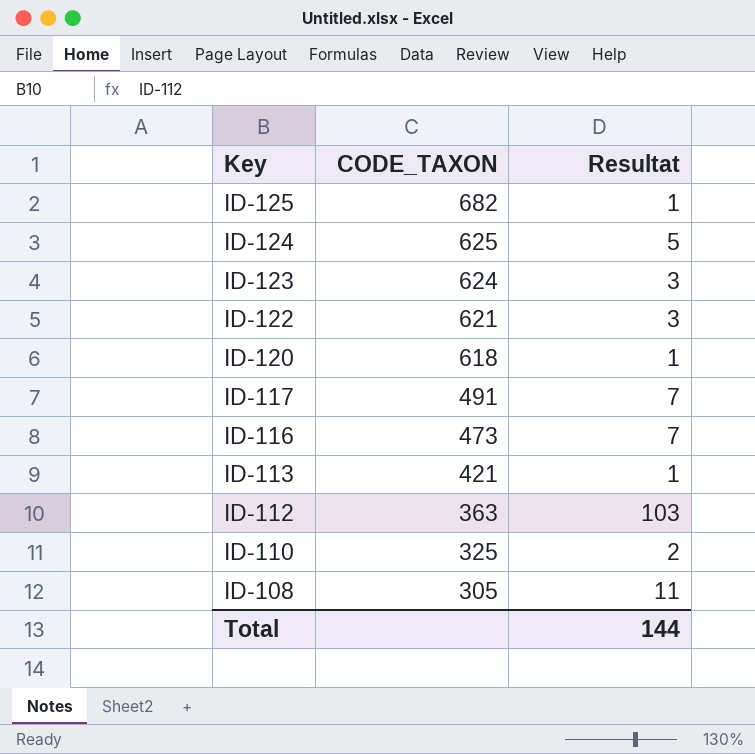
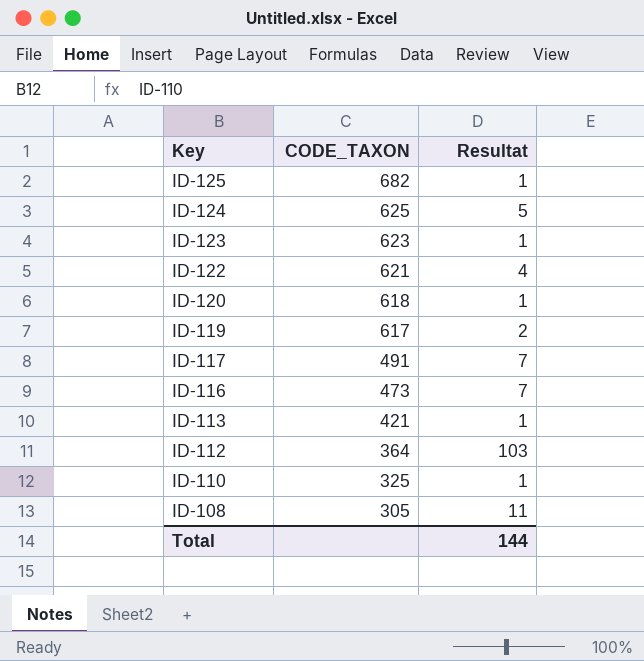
ID-123 | CODE_TAXON: 624 -> 623
ID-123 | Resultat: 3 -> 1
ID-122 | Resultat: 3 -> 4
row ID-119: none -> 617 | 2
ID-112 | CODE_TAXON: 363 -> 364
ID-110 | Resultat: 2 -> 1

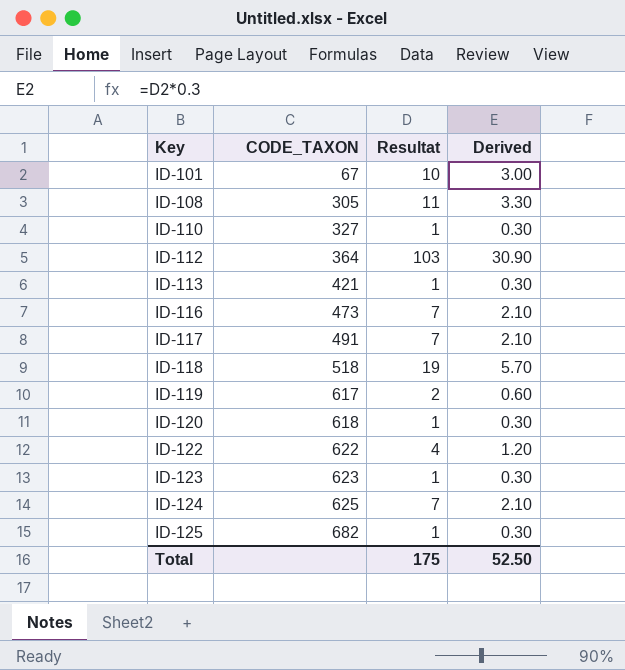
row order: Key descending -> Key ascending
column Derived | formula: none -> [Resultat] * 0.3
row ID-101: none -> 67 | 10 | 3.00
ID-110 | CODE_TAXON: 325 -> 327
row ID-118: none -> 518 | 19 | 5.70
ID-122 | CODE_TAXON: 621 -> 622
ID-124 | Resultat: 5 -> 7
Total | Resultat: 144 -> 175

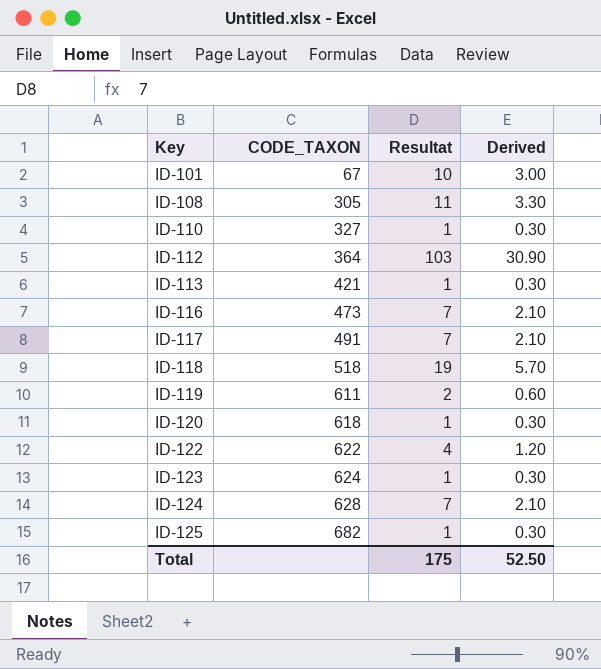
ID-119 | CODE_TAXON: 617 -> 611
ID-123 | CODE_TAXON: 623 -> 624
ID-124 | CODE_TAXON: 625 -> 628

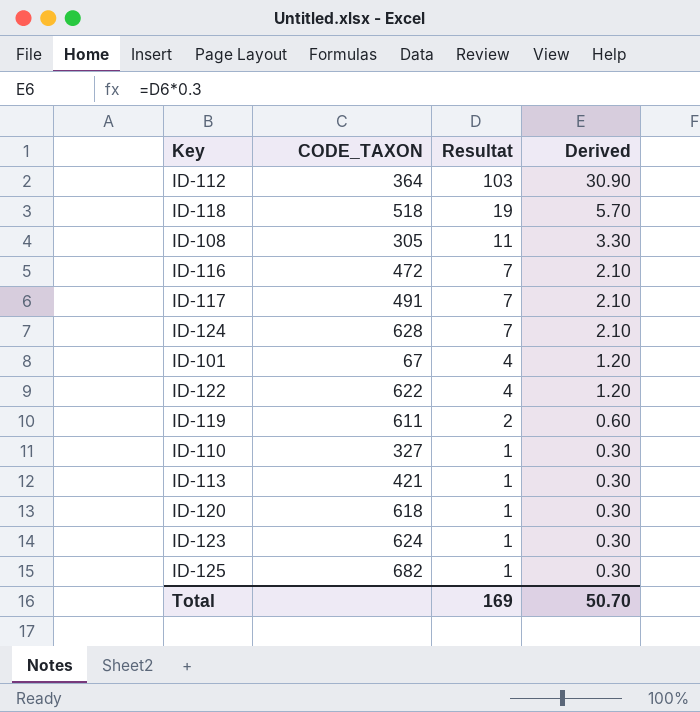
row order: Key ascending -> Resultat descending
ID-116 | CODE_TAXON: 473 -> 472
ID-101 | Resultat: 10 -> 4
ID-101 | Derived: 3.00 -> 1.20
Total | Resultat: 175 -> 169
Total | Derived: 52.50 -> 50.70

